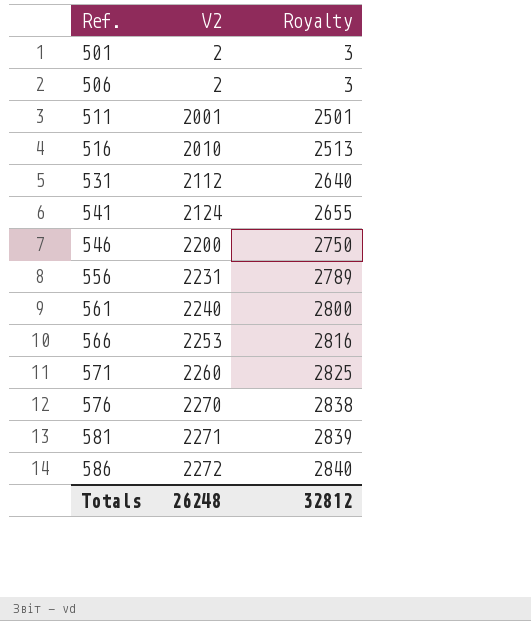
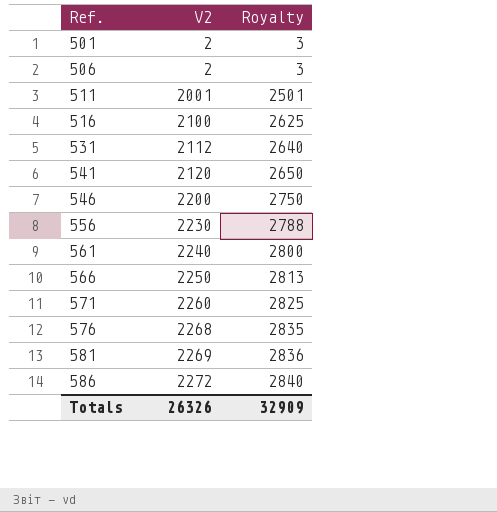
516 | V2: 2010 -> 2100
516 | Royalty: 2513 -> 2625
541 | V2: 2124 -> 2120
541 | Royalty: 2655 -> 2650
556 | V2: 2231 -> 2230
556 | Royalty: 2789 -> 2788
566 | V2: 2253 -> 2250
566 | Royalty: 2816 -> 2813
576 | V2: 2270 -> 2268
576 | Royalty: 2838 -> 2835
581 | V2: 2271 -> 2269
581 | Royalty: 2839 -> 2836
Totals | V2: 26248 -> 26326
Totals | Royalty: 32812 -> 32909

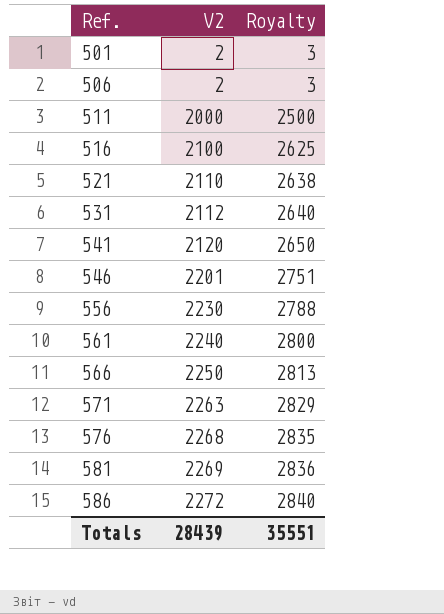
511 | V2: 2001 -> 2000
511 | Royalty: 2501 -> 2500
row 521: none -> 2110 | 2638
546 | V2: 2200 -> 2201
546 | Royalty: 2750 -> 2751
571 | V2: 2260 -> 2263
571 | Royalty: 2825 -> 2829
Totals | V2: 26326 -> 28439
Totals | Royalty: 32909 -> 35551

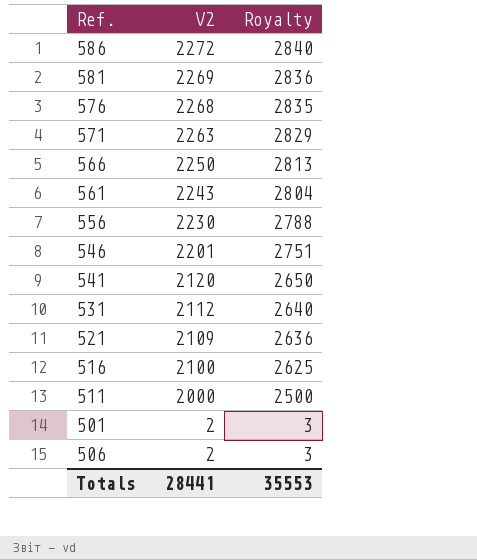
row order: Ref. ascending -> V2 descending
561 | V2: 2240 -> 2243
561 | Royalty: 2800 -> 2804
521 | V2: 2110 -> 2109
521 | Royalty: 2638 -> 2636
Totals | V2: 28439 -> 28441
Totals | Royalty: 35551 -> 35553

